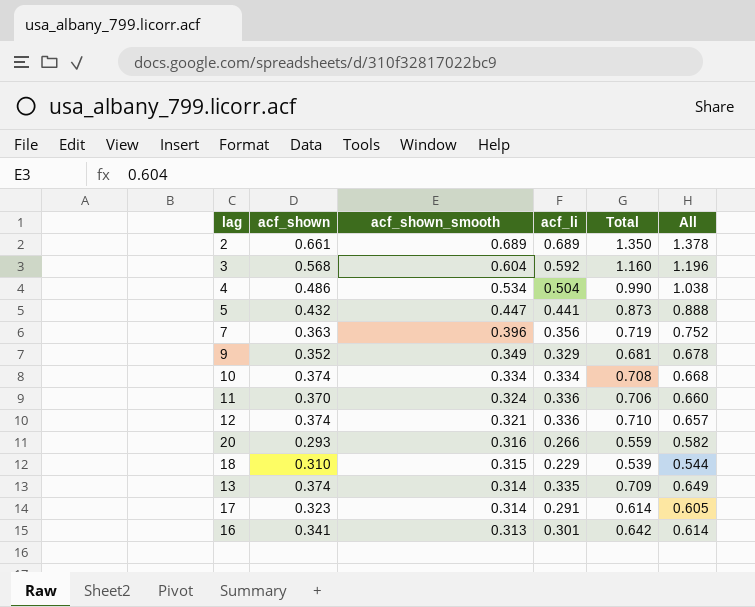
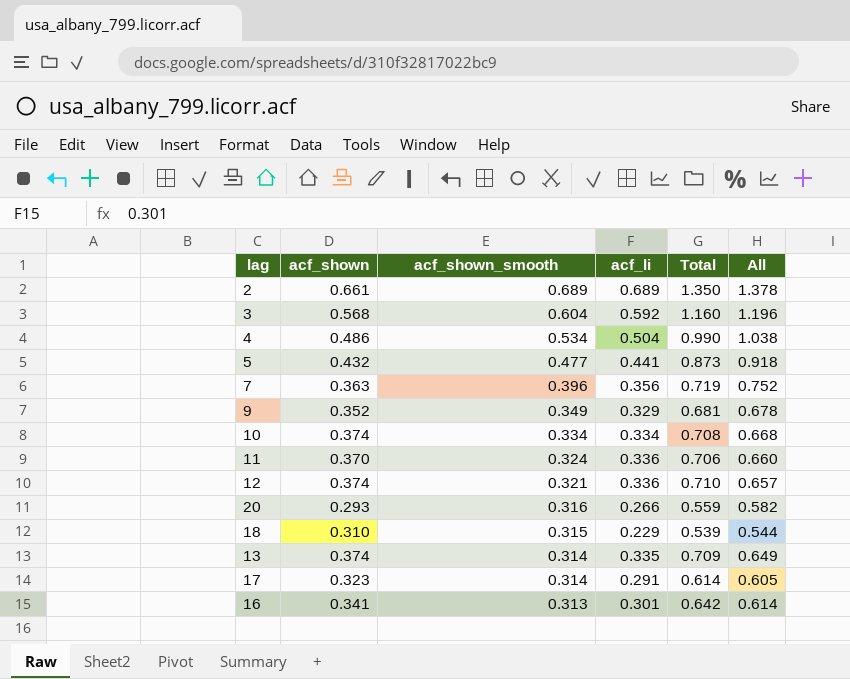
5 | acf_shown_smooth: 0.447 -> 0.477
5 | All: 0.888 -> 0.918

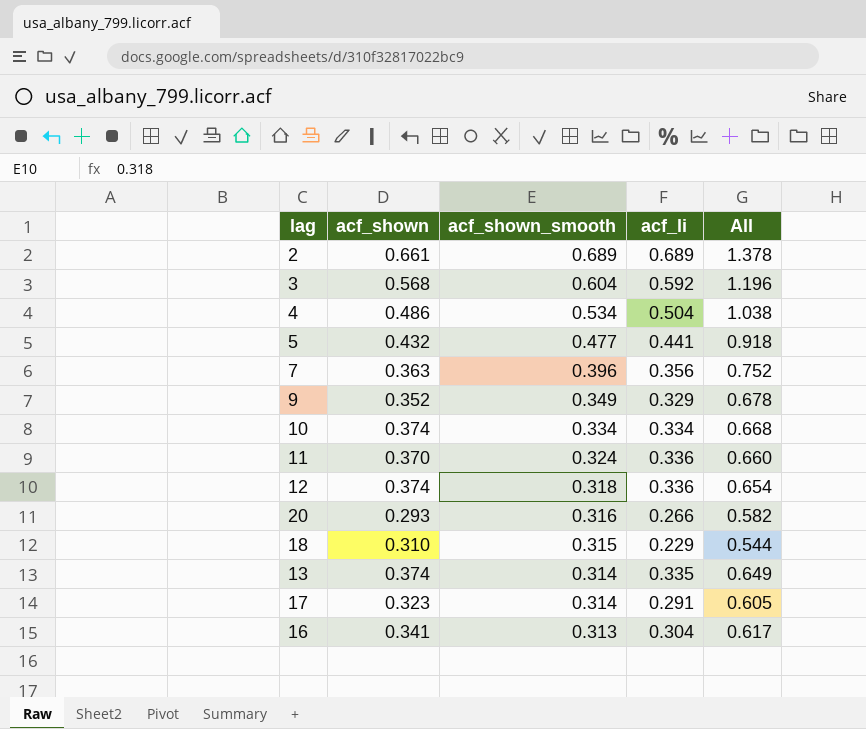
column Total | formula: [acf_shown] + [acf_li] -> none
12 | acf_shown_smooth: 0.321 -> 0.318
12 | All: 0.657 -> 0.654
16 | acf_li: 0.301 -> 0.304
16 | All: 0.614 -> 0.617

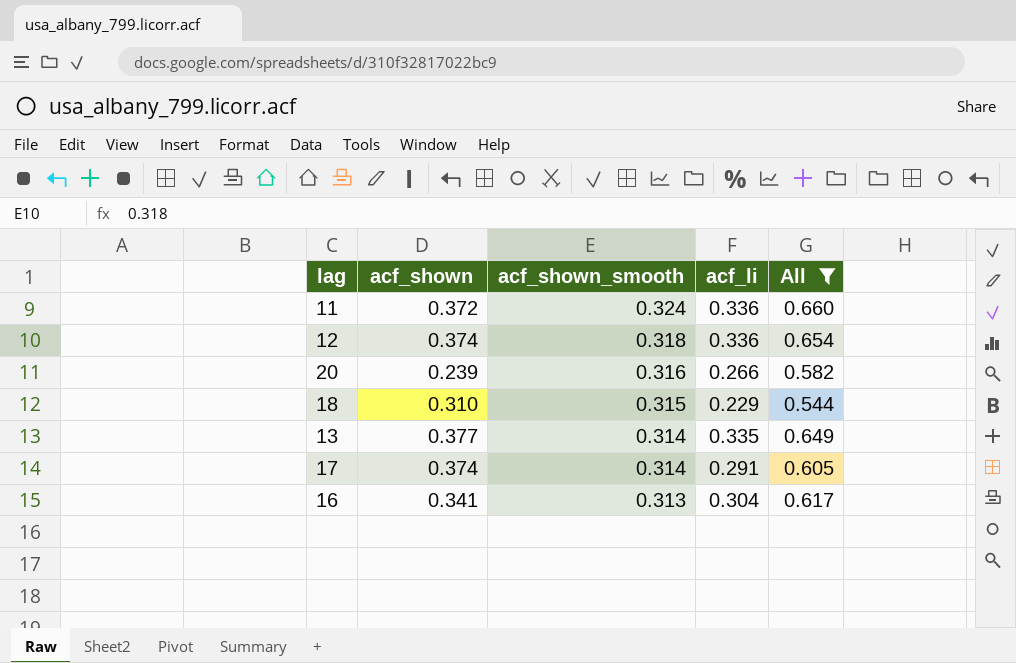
filter: none -> All <= 0.660
11 | acf_shown: 0.370 -> 0.372
20 | acf_shown: 0.293 -> 0.239
13 | acf_shown: 0.374 -> 0.377
17 | acf_shown: 0.323 -> 0.374

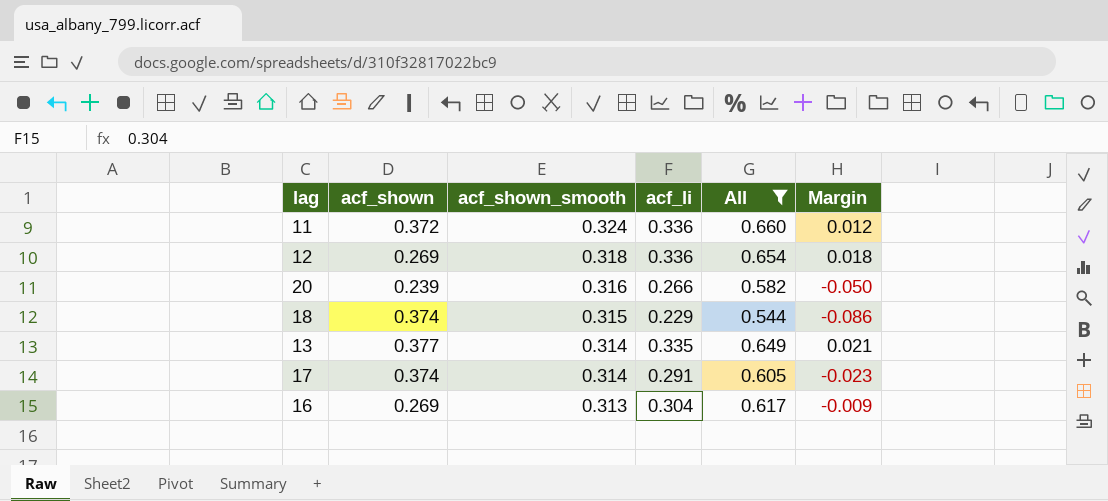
column Margin | formula: none -> [acf_li] - [acf_shown_smooth]
12 | acf_shown: 0.374 -> 0.269
18 | acf_shown: 0.310 -> 0.374
16 | acf_shown: 0.341 -> 0.269

